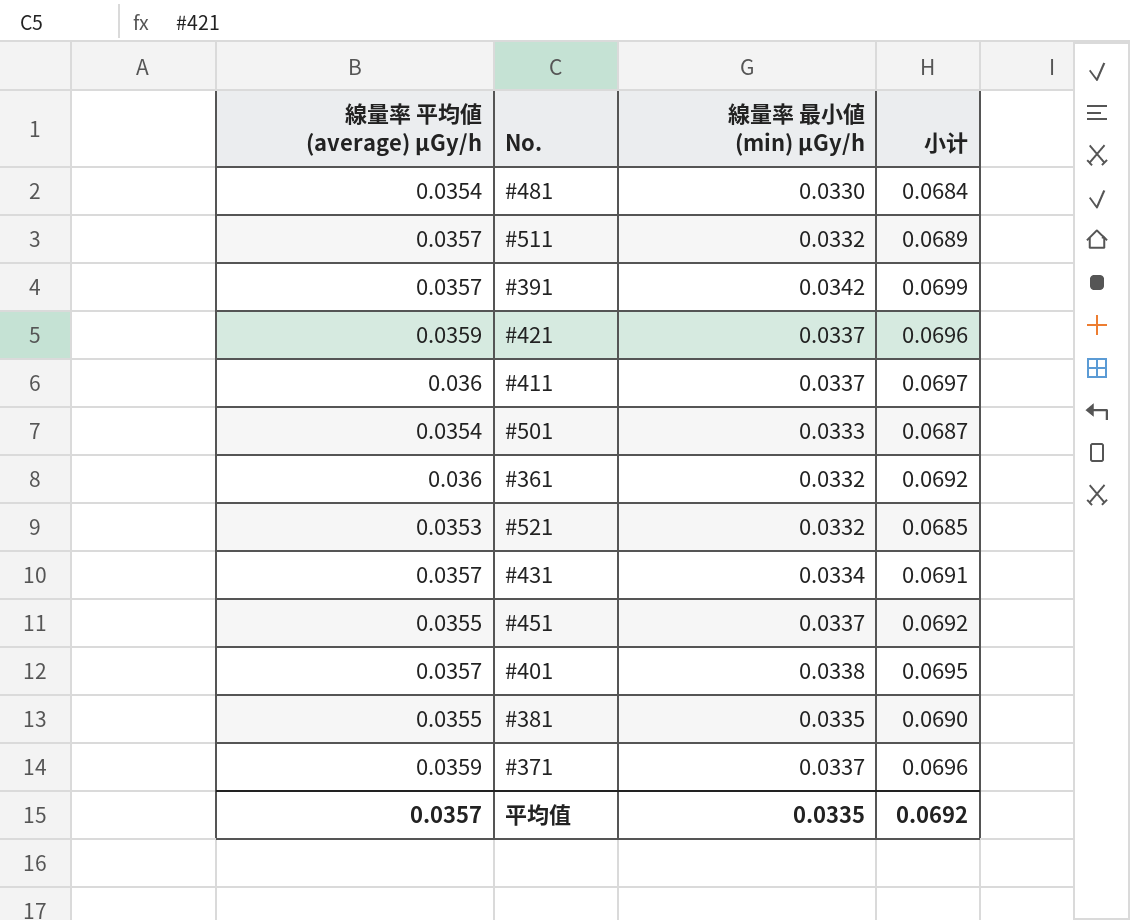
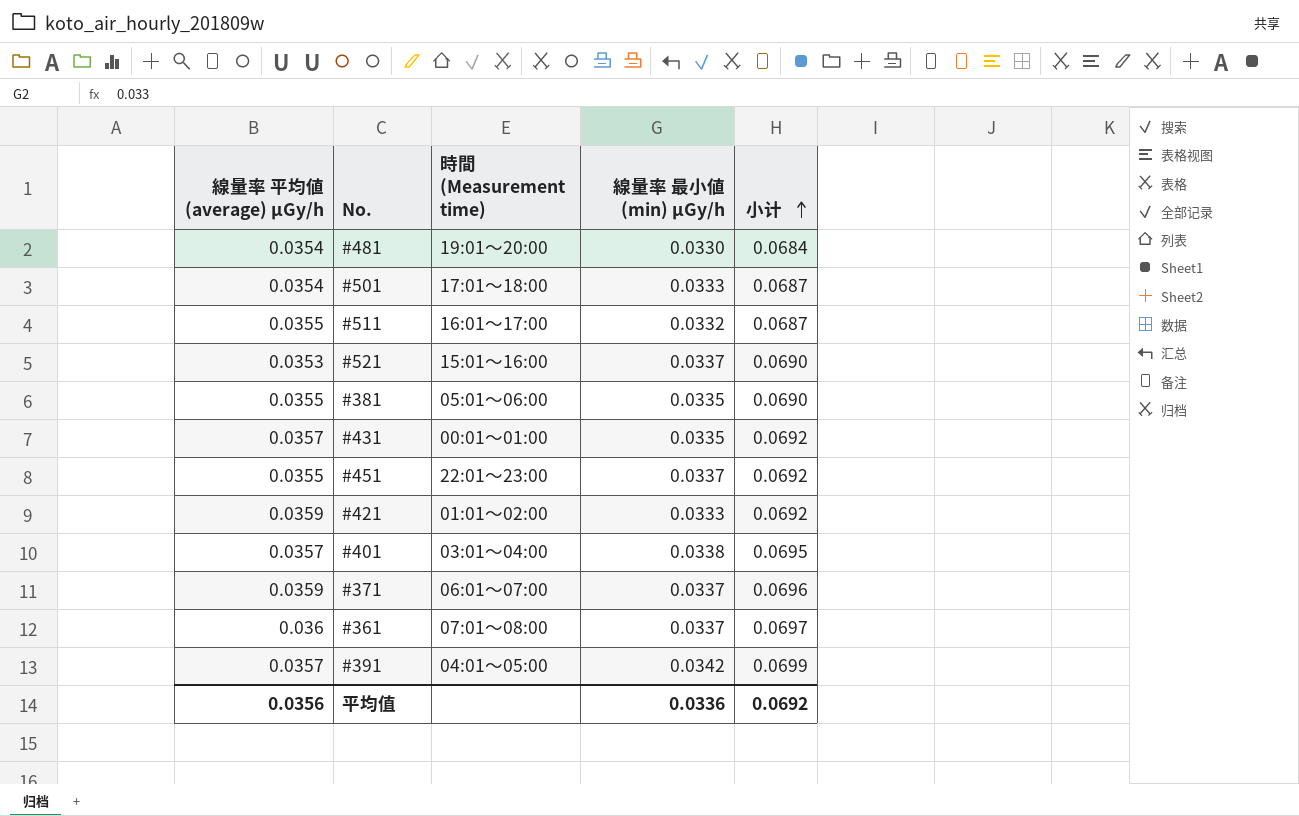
row order: none -> 小计 ascending
column 時間 (Measurement time) | position: none -> 3
row #411: 0.036 | 0.0337 | 0.0697 -> none
#511 | 線量率 平均値 (average) μGy/h: 0.0357 -> 0.0355
#511 | 小计: 0.0689 -> 0.0687
#521 | 線量率 最小値 (min) μGy/h: 0.0332 -> 0.0337
#521 | 小计: 0.0685 -> 0.0690
#431 | 線量率 最小値 (min) μGy/h: 0.0334 -> 0.0335
#431 | 小计: 0.0691 -> 0.0692
#421 | 線量率 最小値 (min) μGy/h: 0.0337 -> 0.0333
#421 | 小计: 0.0696 -> 0.0692
#361 | 線量率 最小値 (min) μGy/h: 0.0332 -> 0.0337
#361 | 小计: 0.0692 -> 0.0697
平均值 | 線量率 平均値 (average) μGy/h: 0.0357 -> 0.0356
平均值 | 線量率 最小値 (min) μGy/h: 0.0335 -> 0.0336

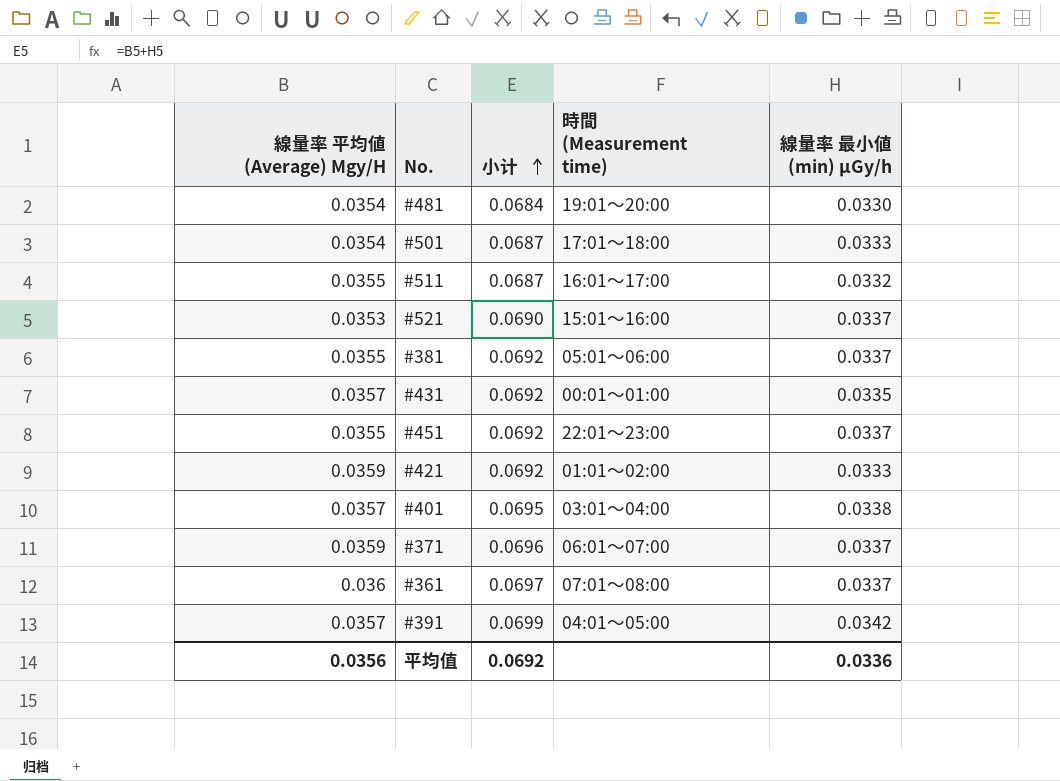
column name: 線量率 平均値 (average) μGy/h -> 線量率 平均値 (Average) Μgy/H
column 小计 | position: 5 -> 3
#381 | 小计: 0.0690 -> 0.0692
#381 | 線量率 最小値 (min) μGy/h: 0.0335 -> 0.0337

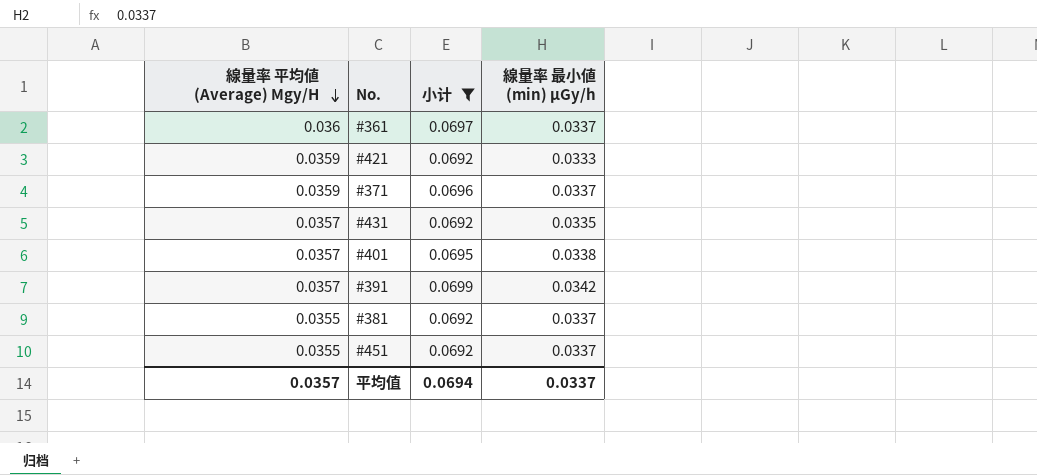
filter: none -> 小计 >= 0.0692
row order: 小计 ascending -> 線量率 平均値 (Average) Μgy/H descending
column 時間 (Measurement time) | position: 4 -> none
平均值 | 線量率 平均値 (Average) Μgy/H: 0.0356 -> 0.0357
平均值 | 小计: 0.0692 -> 0.0694
平均值 | 線量率 最小値 (min) μGy/h: 0.0336 -> 0.0337

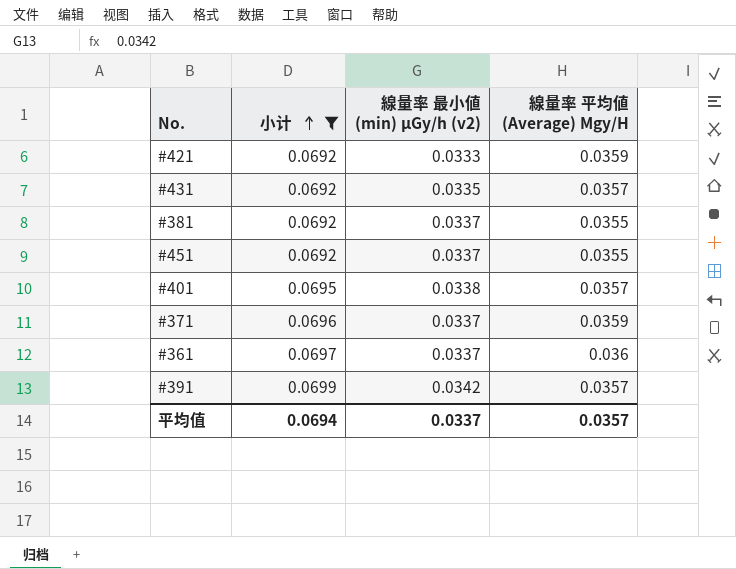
row order: 線量率 平均値 (Average) Μgy/H descending -> 小计 ascending
column name: 線量率 最小値 (min) μGy/h -> 線量率 最小値 (min) μGy/h (v2)
column 線量率 平均値 (Average) Μgy/H | position: 1 -> 4

